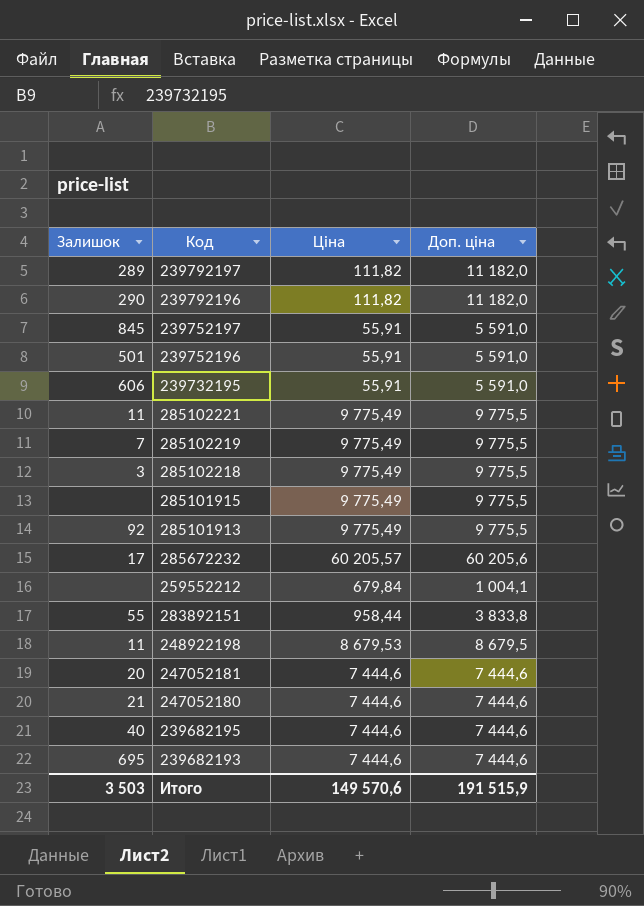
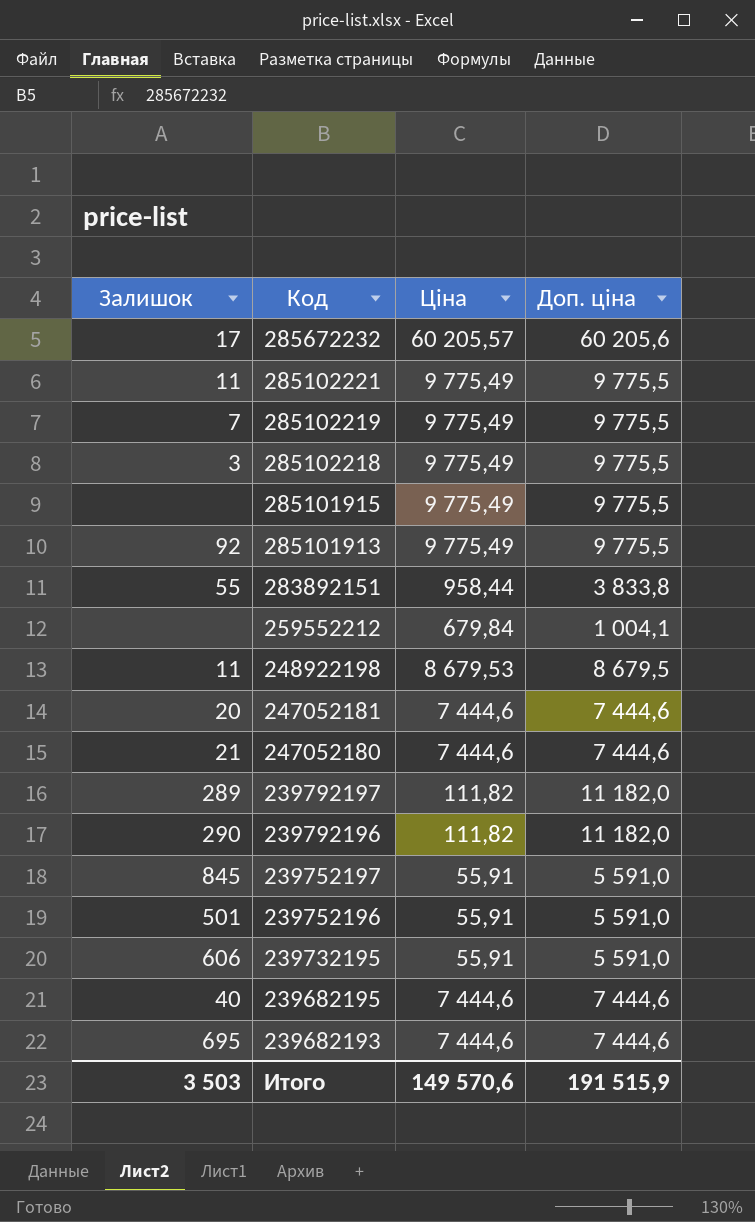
row order: none -> Код descending

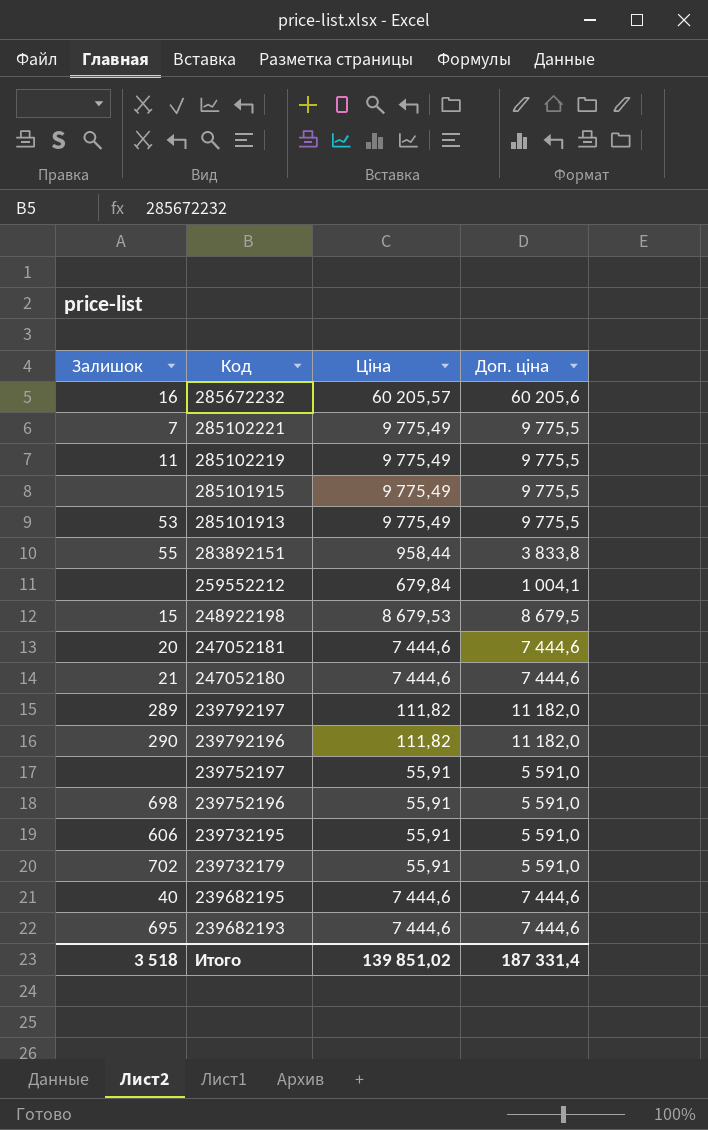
row 285102218: 3 | 9 775,49 | 9 775,5 -> none
285672232 | Залишок: 17 -> 16
285102221 | Залишок: 11 -> 7
285102219 | Залишок: 7 -> 11
285101913 | Залишок: 92 -> 53
248922198 | Залишок: 11 -> 15
239752197 | Залишок: 845 -> none
239752196 | Залишок: 501 -> 698
row 239732179: none -> 702 | 55,91 | 5 591,0
Итого | Залишок: 3 503 -> 3 518
Итого | Ціна: 149 570,6 -> 139 851,02
Итого | Доп. ціна: 191 515,9 -> 187 331,4

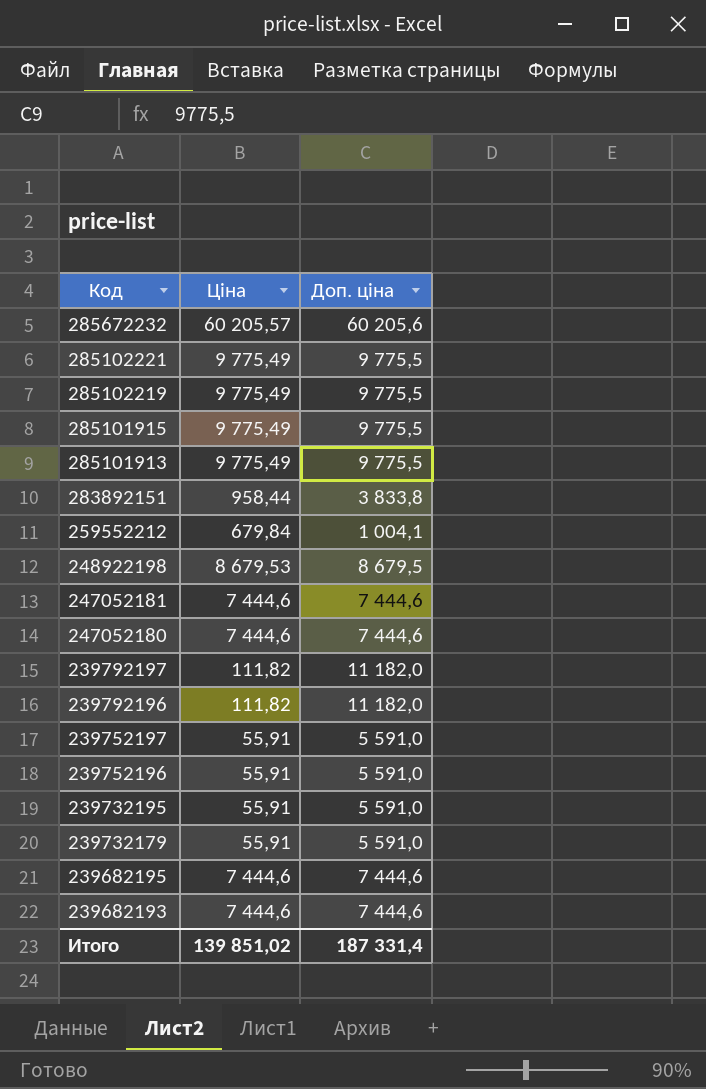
column Залишок | position: 1 -> none

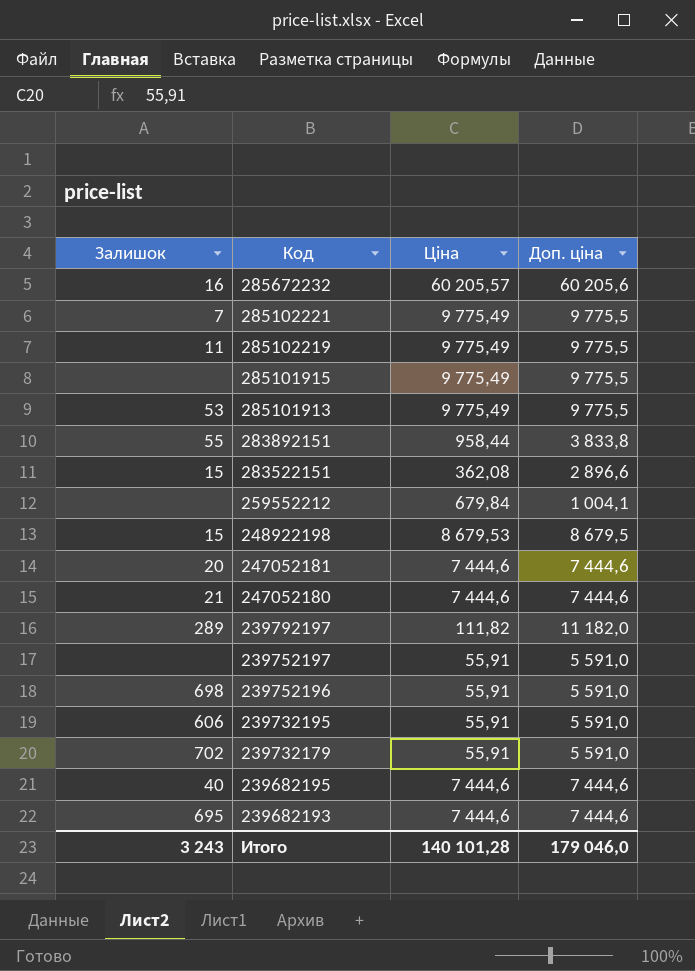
column Залишок | position: none -> 1
row 239792196: 111,82 | 11 182,0 -> none
row 283522151: none -> 15 | 362,08 | 2 896,6
Итого | Ціна: 139 851,02 -> 140 101,28
Итого | Доп. ціна: 187 331,4 -> 179 046,0

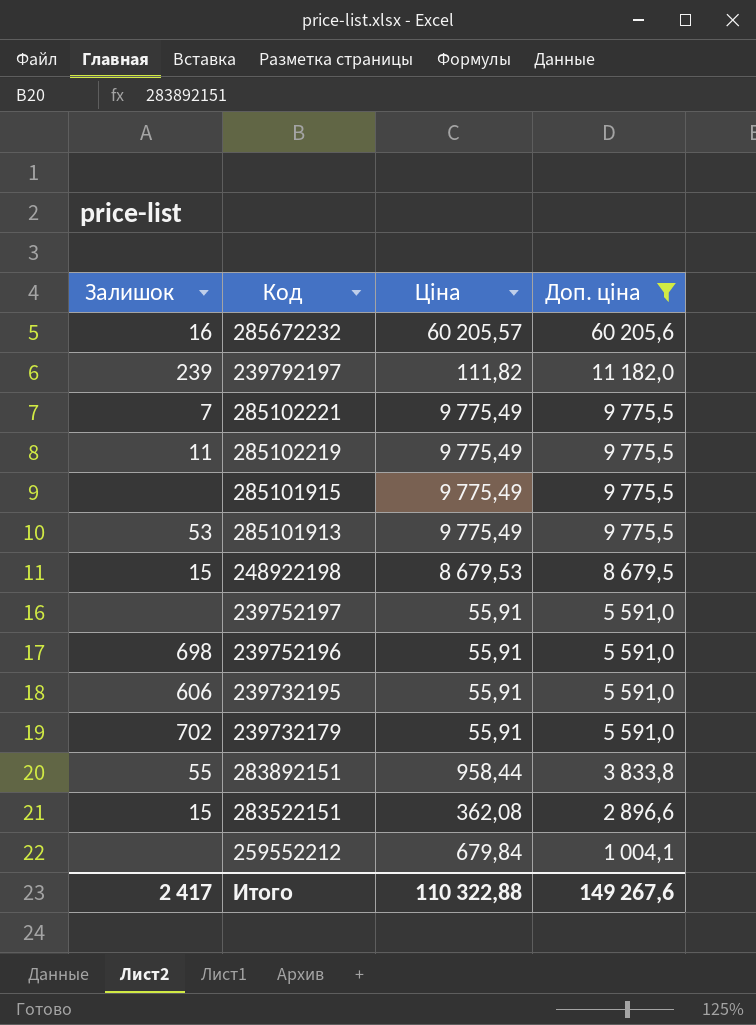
filter: none -> Доп. ціна != 7 444,6
row order: Код descending -> Доп. ціна descending
239792197 | Залишок: 289 -> 239
Итого | Залишок: 3 243 -> 2 417
Итого | Ціна: 140 101,28 -> 110 322,88
Итого | Доп. ціна: 179 046,0 -> 149 267,6

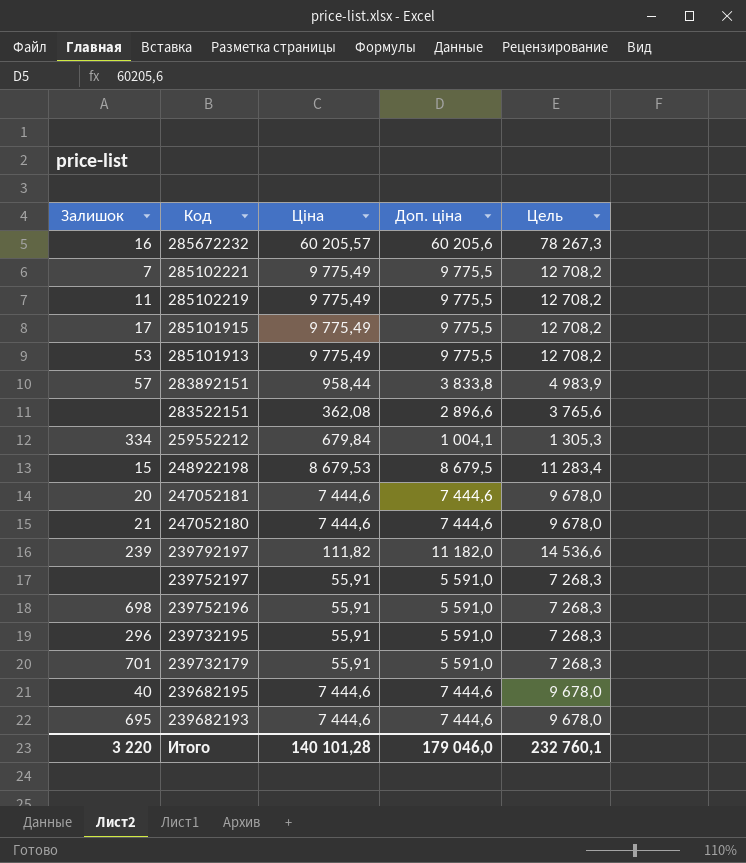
filter: Доп. ціна != 7 444,6 -> none
row order: Доп. ціна descending -> Код descending
column Цель | formula: none -> [Доп. ціна] * 1,3
285101915 | Залишок: none -> 17
283892151 | Залишок: 55 -> 57
283522151 | Залишок: 15 -> none
259552212 | Залишок: none -> 334
239732195 | Залишок: 606 -> 296
239732179 | Залишок: 702 -> 701
Итого | Залишок: 2 417 -> 3 220
Итого | Ціна: 110 322,88 -> 140 101,28
Итого | Доп. ціна: 149 267,6 -> 179 046,0

